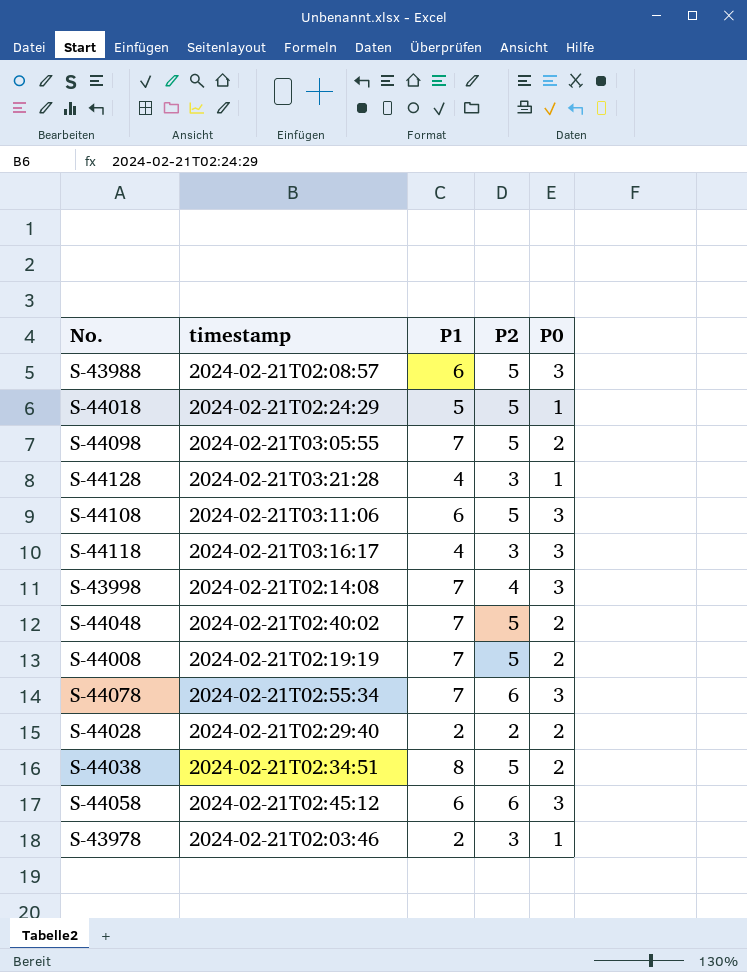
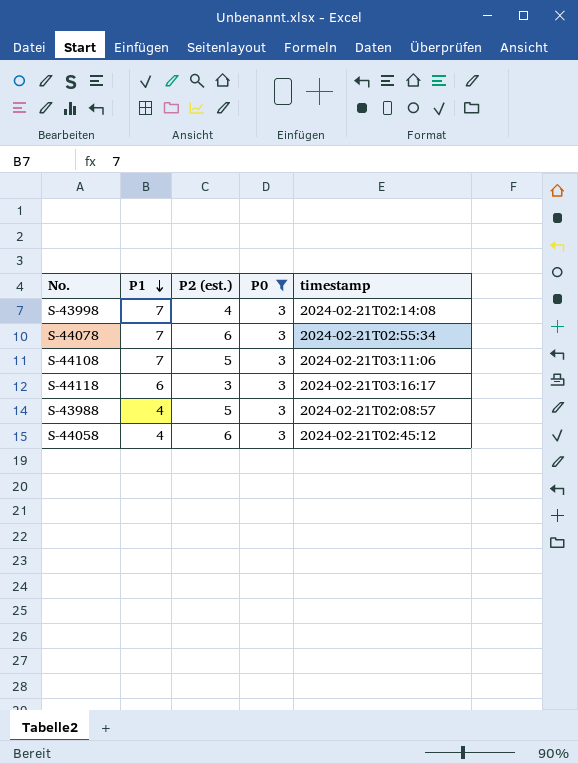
filter: none -> P0 = 3
row order: none -> P1 descending
column name: P2 -> P2 (est.)
column timestamp | position: 2 -> 5
S-44108 | P1: 6 -> 7
S-44118 | P1: 4 -> 6
S-43988 | P1: 6 -> 4
S-44058 | P1: 6 -> 4

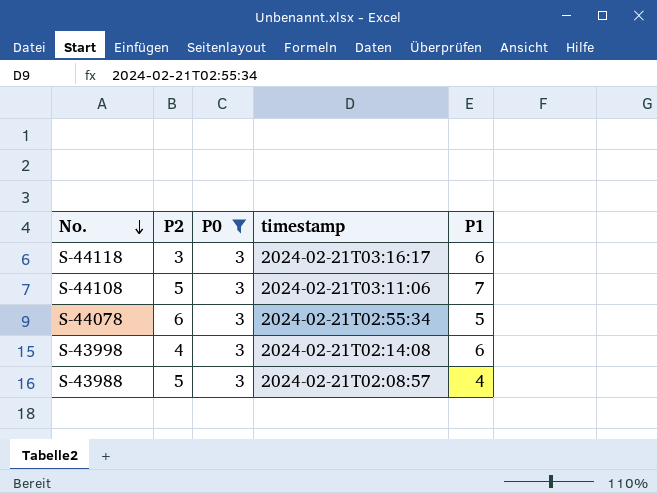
row order: P1 descending -> No. descending
column name: P2 (est.) -> P2
column P1 | position: 2 -> 5
row S-44058: 4 | 6 | 3 | 2024-02-21T02:45:12 -> none
S-44078 | P1: 7 -> 5
S-43998 | P1: 7 -> 6

